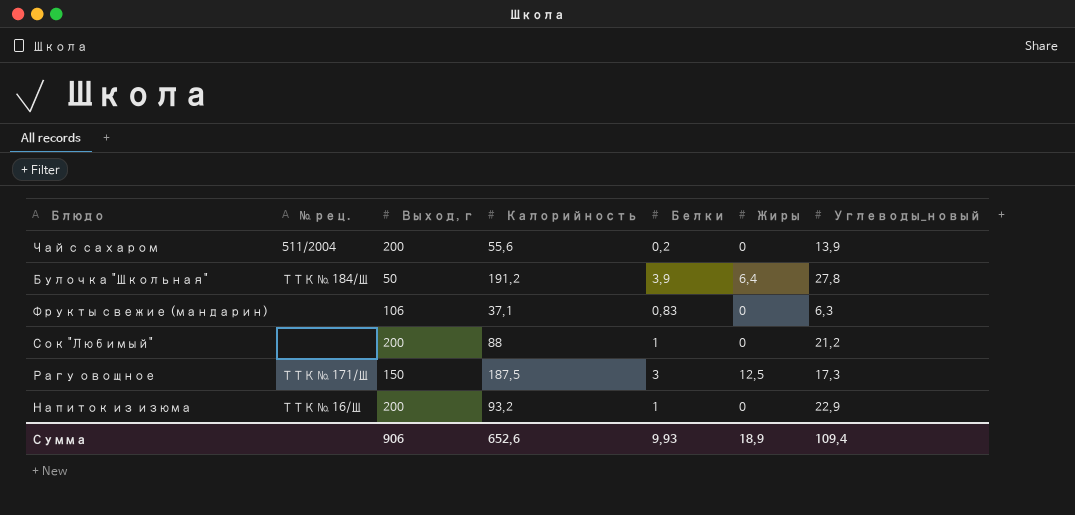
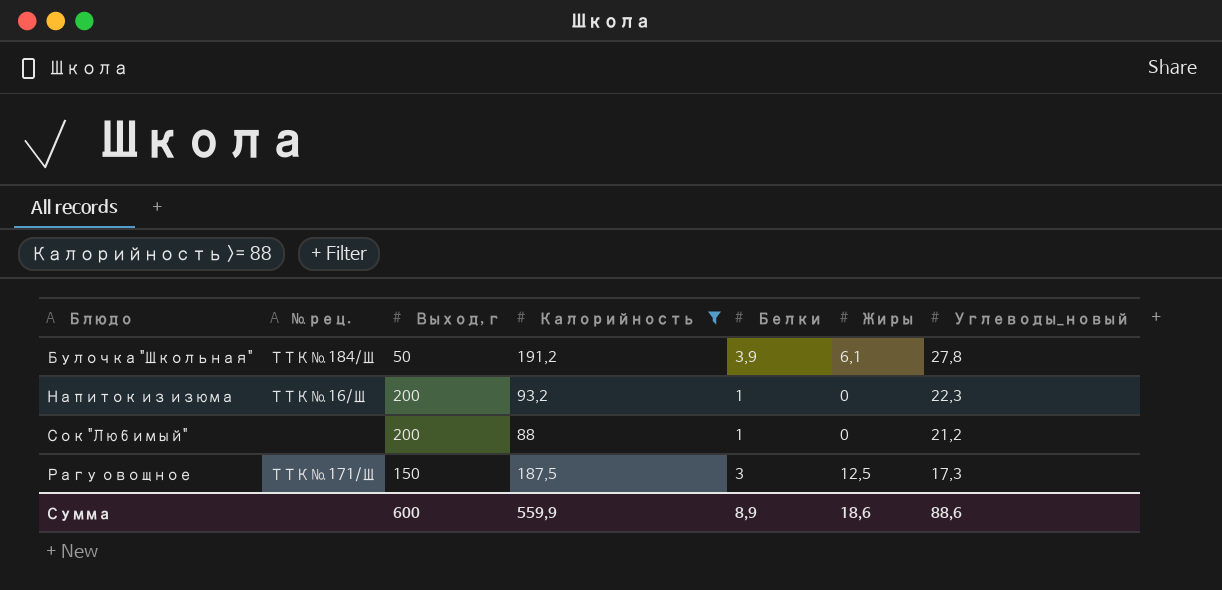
filter: none -> Калорийность >= 88
row order: none -> Углеводы_новый descending
Булочка "Школьная" | Жиры: 6,4 -> 6,1
Напиток из изюма | Углеводы_новый: 22,9 -> 22,3
Сумма | Выход, г: 906 -> 600
Сумма | Калорийность: 652,6 -> 559,9
Сумма | Белки: 9,93 -> 8,9
Сумма | Жиры: 18,9 -> 18,6
Сумма | Углеводы_новый: 109,4 -> 88,6

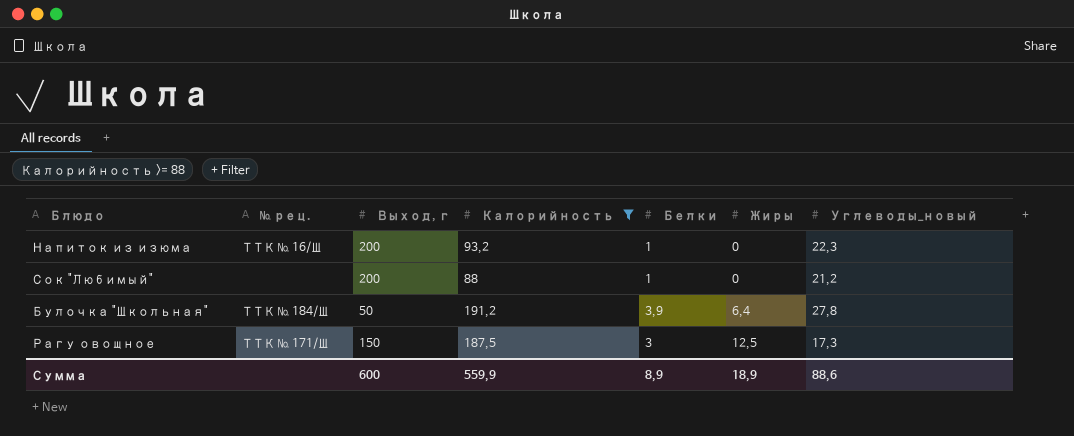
row order: Углеводы_новый descending -> Жиры ascending
Булочка "Школьная" | Жиры: 6,1 -> 6,4
Сумма | Жиры: 18,6 -> 18,9

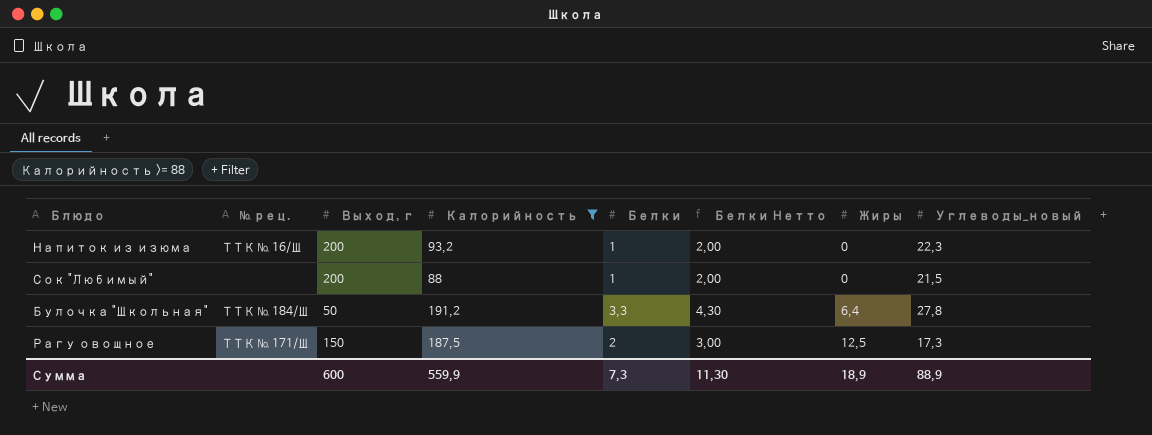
column Белки Нетто | formula: none -> [Белки] + 1
Сок "Любимый" | Углеводы_новый: 21,2 -> 21,5
Булочка "Школьная" | Белки: 3,9 -> 3,3
Рагу овощное | Белки: 3 -> 2
Сумма | Белки: 8,9 -> 7,3
Сумма | Углеводы_новый: 88,6 -> 88,9

